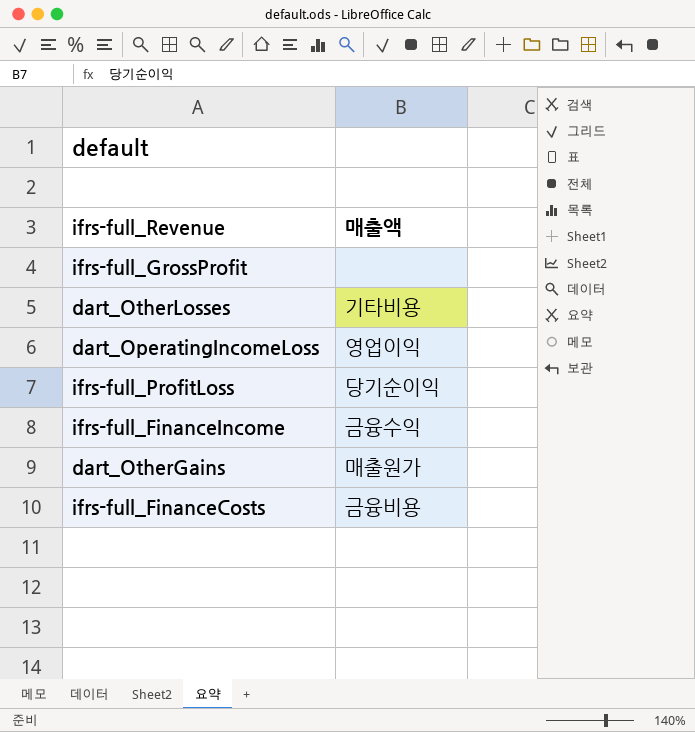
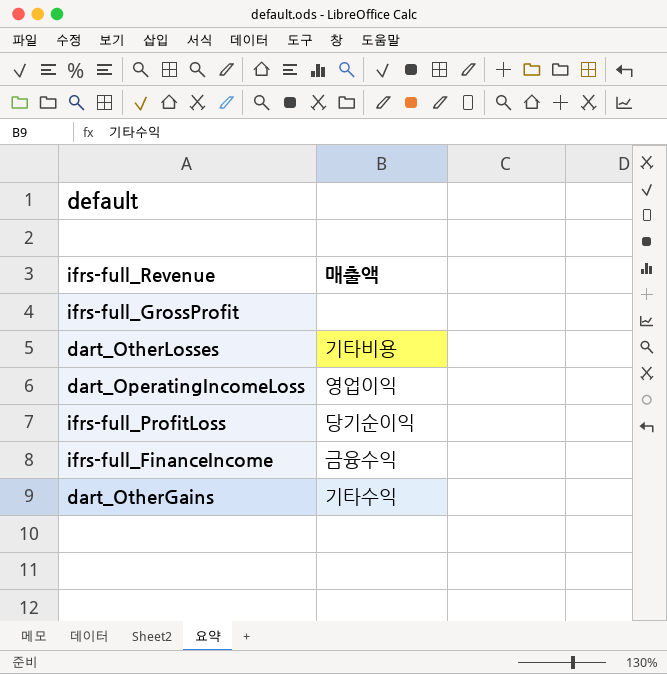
row ifrs-full_FinanceCosts: 금융비용 -> none
dart_OtherGains | 매출액: 매출원가 -> 기타수익

